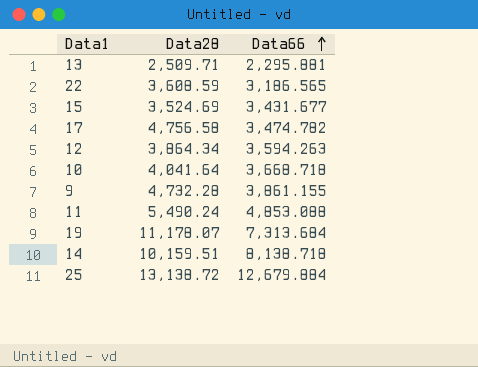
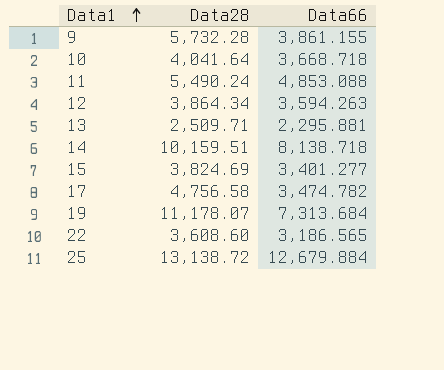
row order: Data66 ascending -> Data1 ascending
9 | Data28: 4,732.28 -> 5,732.28
15 | Data28: 3,524.69 -> 3,824.69
15 | Data66: 3,431.677 -> 3,401.277
22 | Data28: 3,608.59 -> 3,608.60

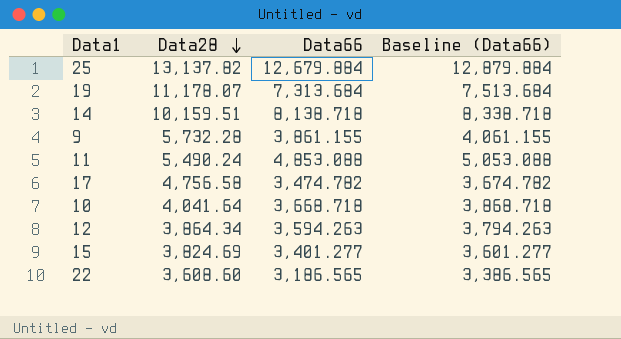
row order: Data1 ascending -> Data28 descending
column Baseline (Data66) | formula: none -> [Data66] + 200
row 13: 2,509.71 | 2,295.881 -> none
25 | Data28: 13,138.72 -> 13,137.82

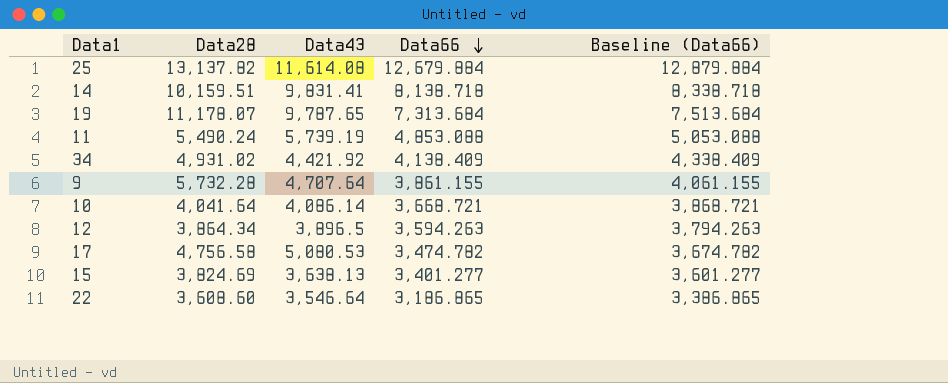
row order: Data28 descending -> Data66 descending
column Data43 | position: none -> 3
row 34: none -> 4,931.02 | 4,421.92 | 4,138.409 | 4,338.409
10 | Data66: 3,668.718 -> 3,668.721
10 | Baseline (Data66): 3,868.718 -> 3,868.721
22 | Data66: 3,186.565 -> 3,186.865
22 | Baseline (Data66): 3,386.565 -> 3,386.865

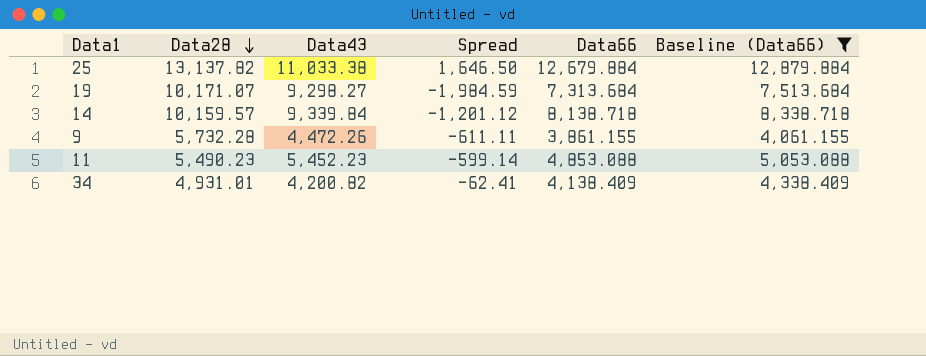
filter: none -> Baseline (Data66) >= 4,061.155
row order: Data66 descending -> Data28 descending
column Spread | formula: none -> [Data66] - [Data43]
25 | Data43: 11,614.08 -> 11,033.38
19 | Data28: 11,178.07 -> 10,171.07
19 | Data43: 9,787.65 -> 9,298.27
14 | Data28: 10,159.51 -> 10,159.57
14 | Data43: 9,831.41 -> 9,339.84
9 | Data43: 4,707.64 -> 4,472.26
11 | Data28: 5,490.24 -> 5,490.23
11 | Data43: 5,739.19 -> 5,452.23
34 | Data28: 4,931.02 -> 4,931.01
34 | Data43: 4,421.92 -> 4,200.82

